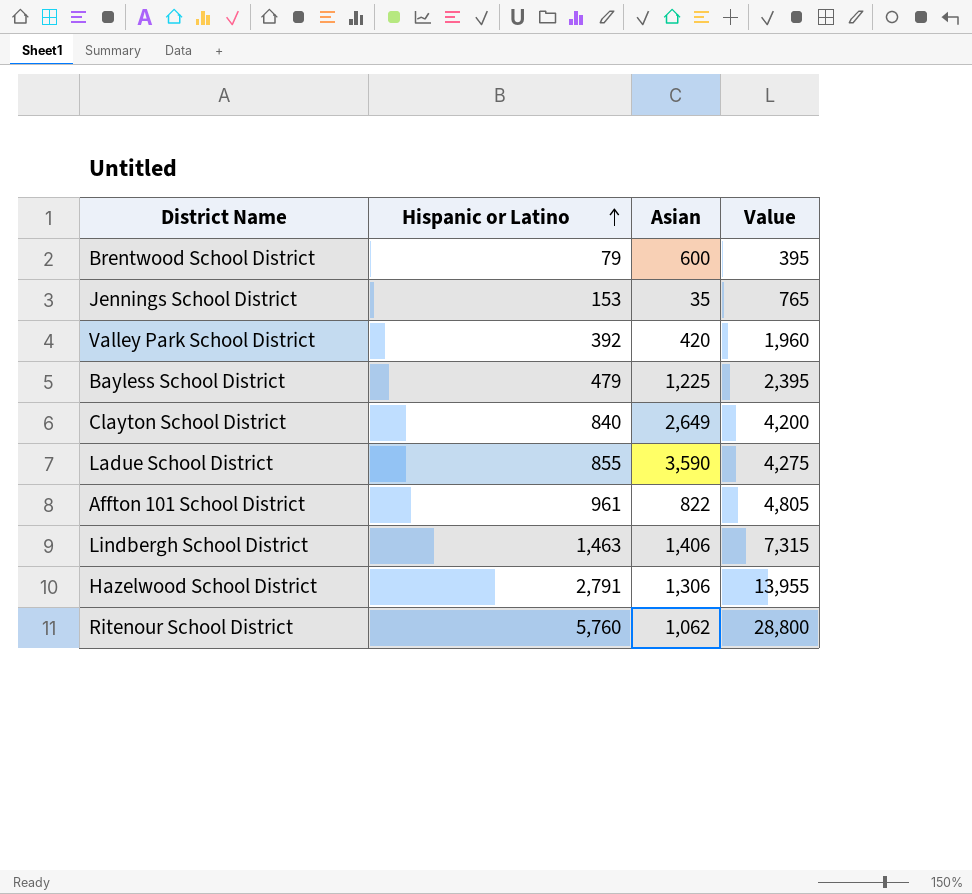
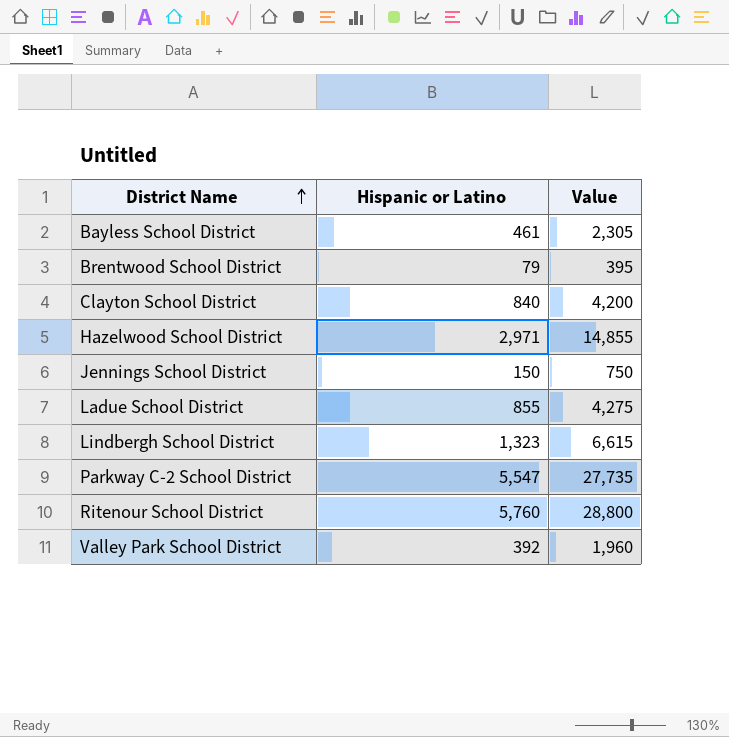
row order: Hispanic or Latino ascending -> District Name ascending
column Asian | position: 3 -> none
row Affton 101 School District: 961 | 822 | 4,805 -> none
Bayless School District | Hispanic or Latino: 479 -> 461
Bayless School District | Value: 2,395 -> 2,305
Hazelwood School District | Hispanic or Latino: 2,791 -> 2,971
Hazelwood School District | Value: 13,955 -> 14,855
Jennings School District | Hispanic or Latino: 153 -> 150
Jennings School District | Value: 765 -> 750
Lindbergh School District | Hispanic or Latino: 1,463 -> 1,323
Lindbergh School District | Value: 7,315 -> 6,615
row Parkway C-2 School District: none -> 5,547 | 27,735

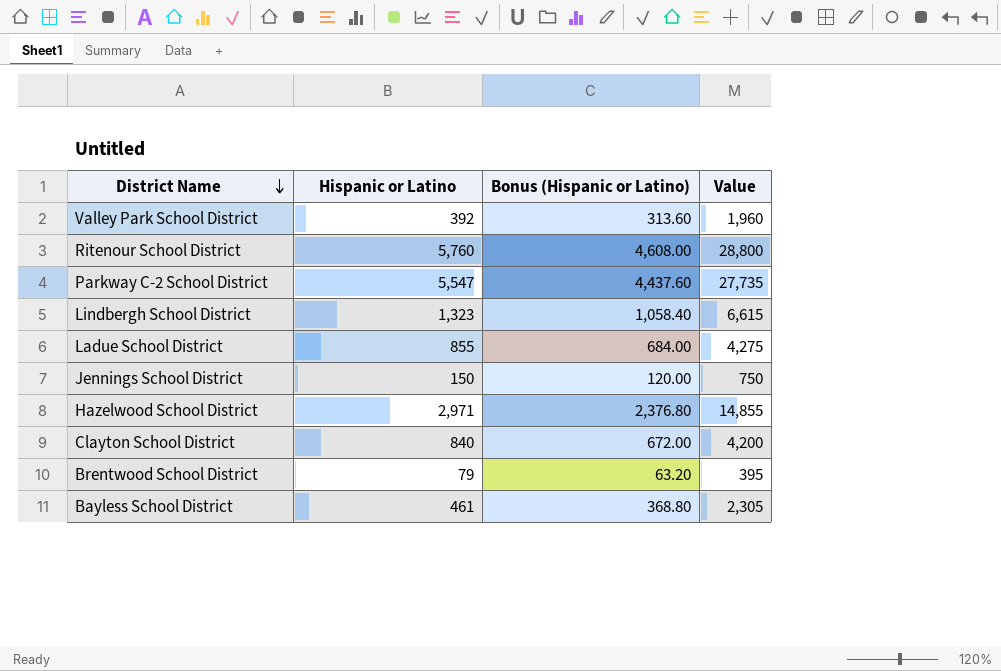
row order: District Name ascending -> District Name descending
column Bonus (Hispanic or Latino) | formula: none -> [Hispanic or Latino] * 0.8

